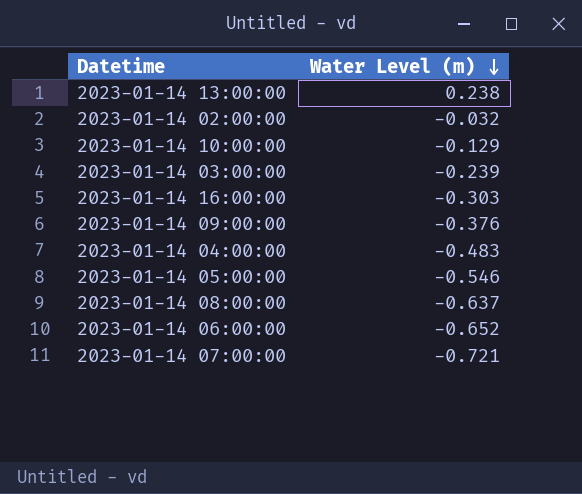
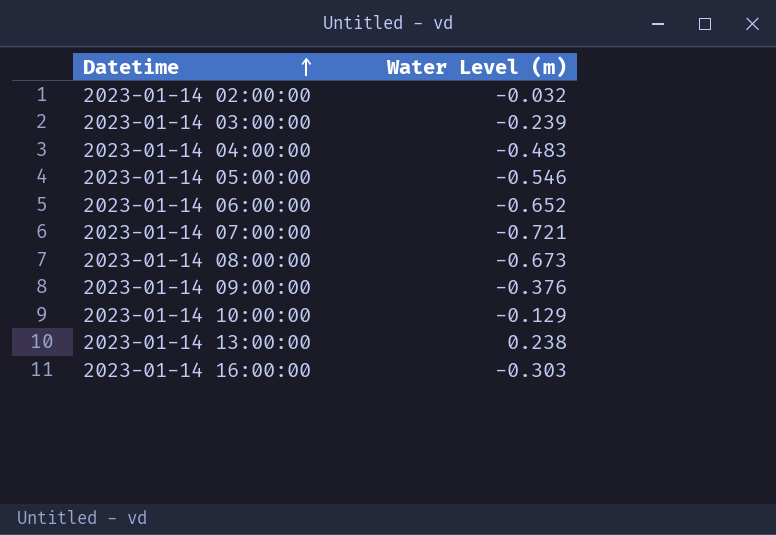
row order: Water Level (m) descending -> Datetime ascending
2023-01-14 08:00:00 | Water Level (m): -0.637 -> -0.673

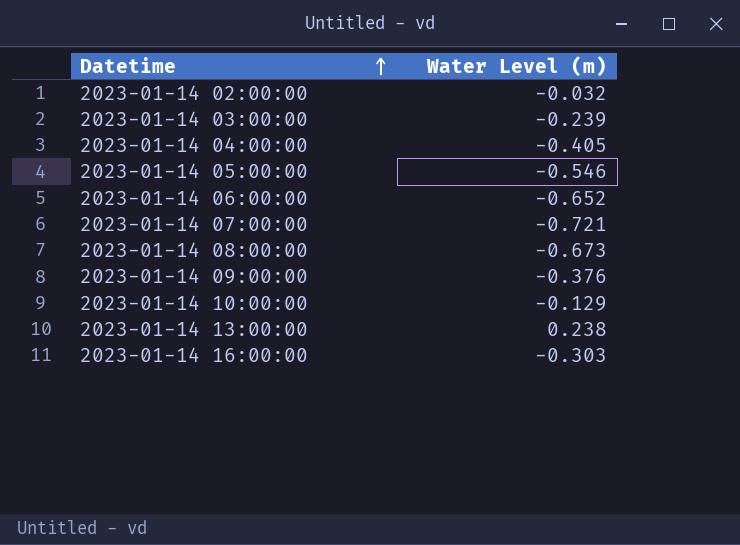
2023-01-14 04:00:00 | Water Level (m): -0.483 -> -0.405

